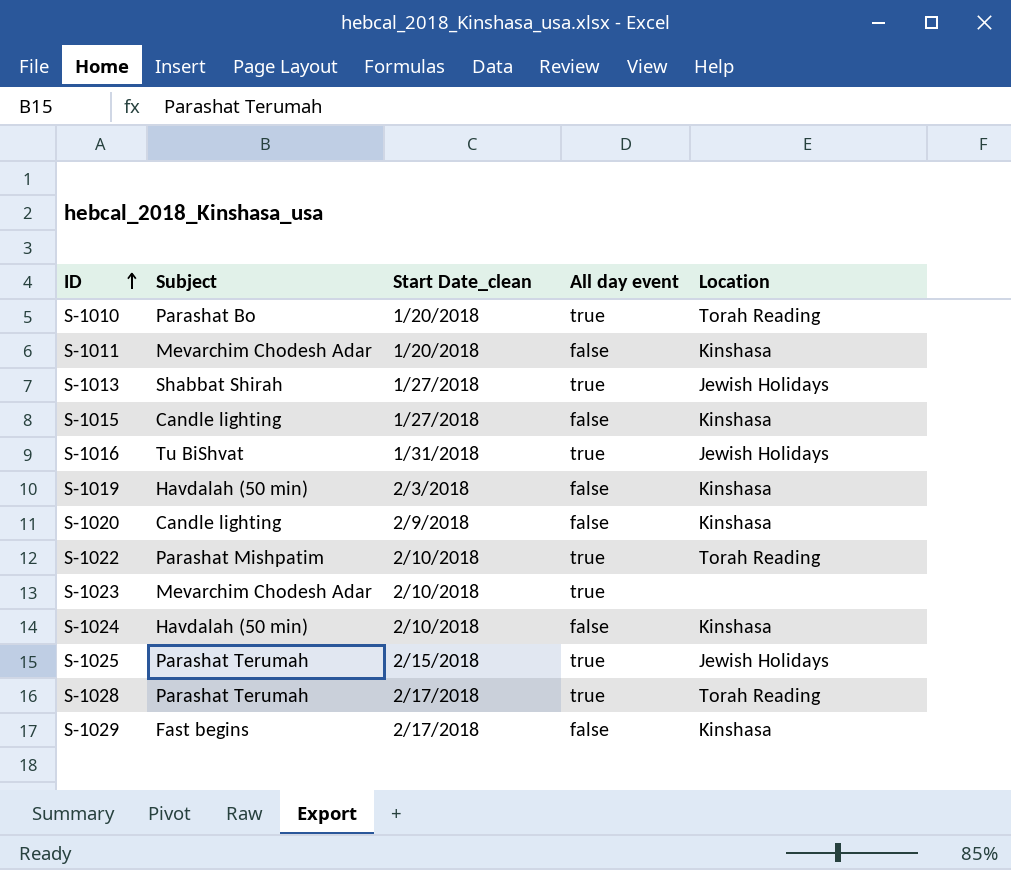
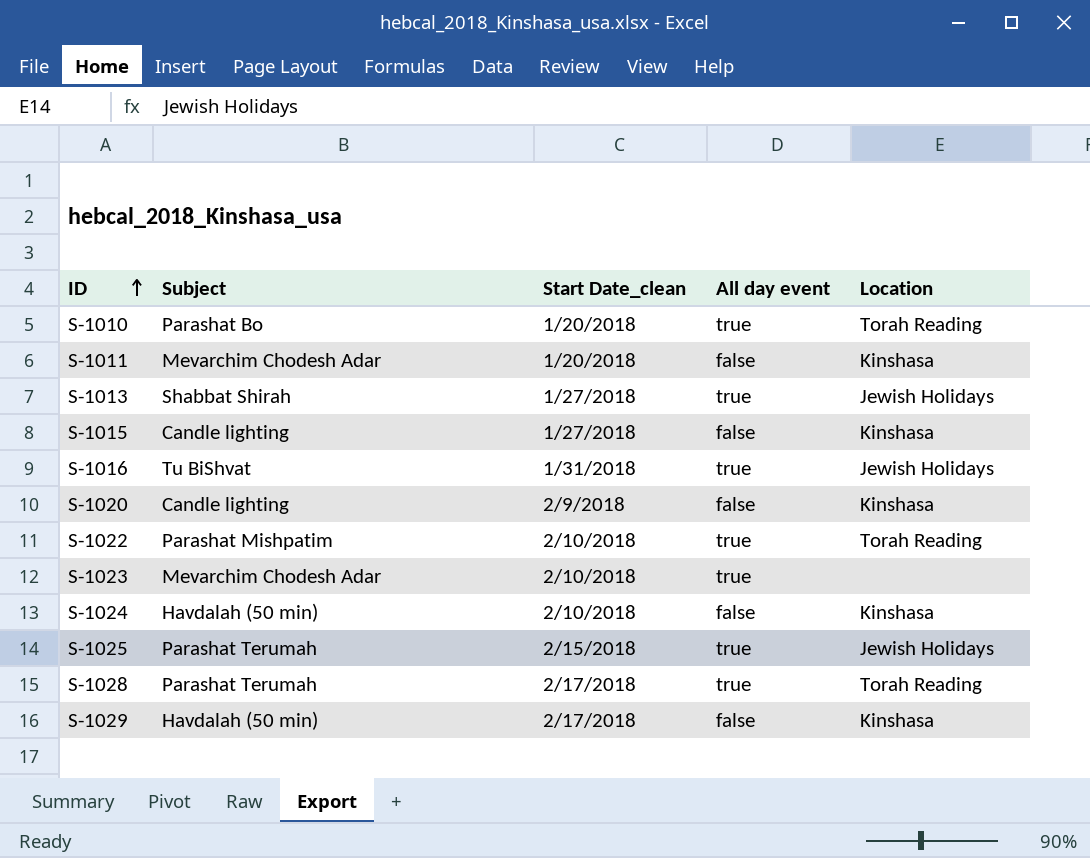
row S-1019: Havdalah (50 min) | 2/3/2018 | false | Kinshasa -> none
S-1029 | Subject: Fast begins -> Havdalah (50 min)

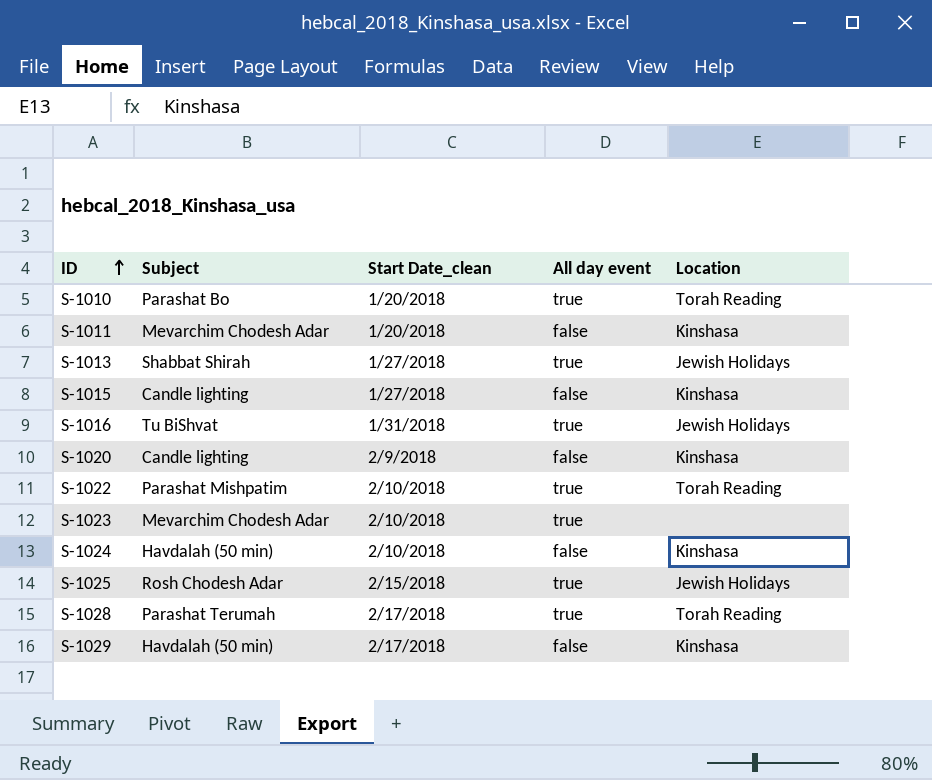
S-1025 | Subject: Parashat Terumah -> Rosh Chodesh Adar

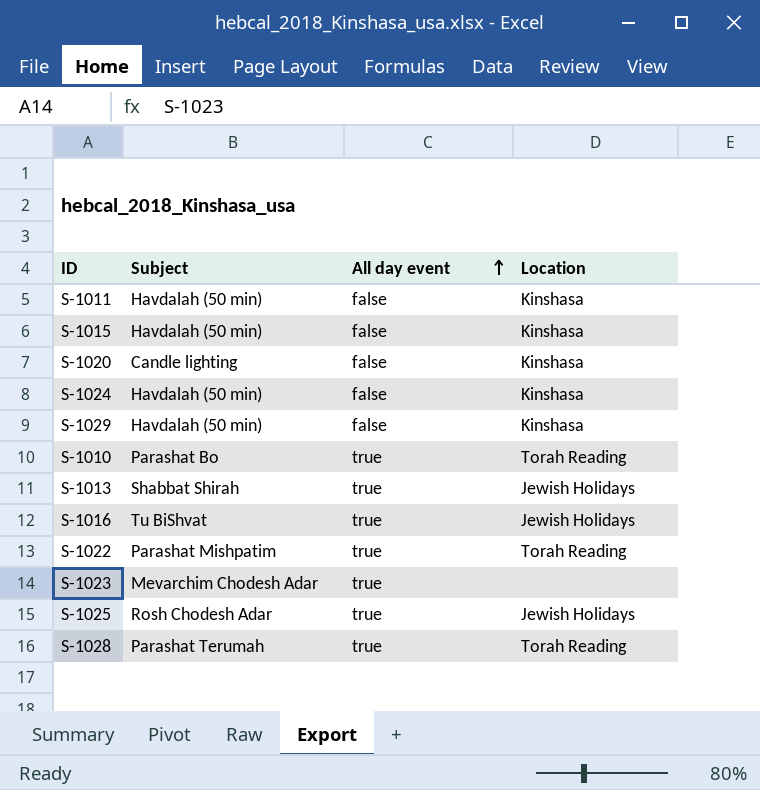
row order: ID ascending -> All day event ascending
column Start Date_clean | position: 3 -> none
S-1011 | Subject: Mevarchim Chodesh Adar -> Havdalah (50 min)
S-1015 | Subject: Candle lighting -> Havdalah (50 min)

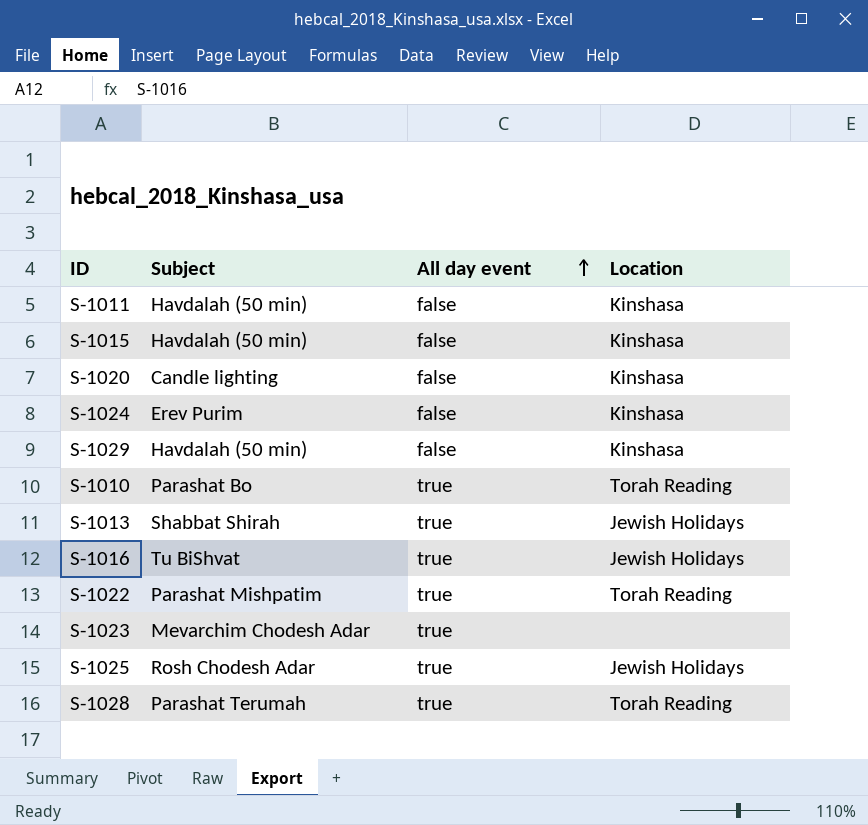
S-1024 | Subject: Havdalah (50 min) -> Erev Purim

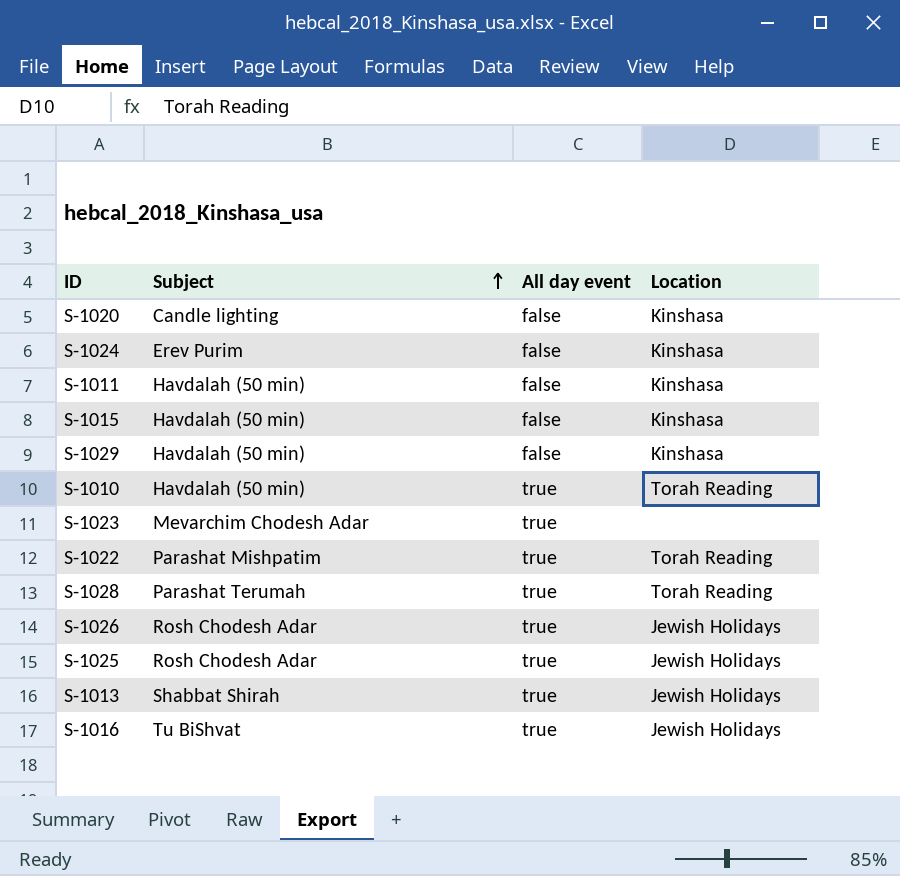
row order: All day event ascending -> Subject ascending
S-1010 | Subject: Parashat Bo -> Havdalah (50 min)
row S-1026: none -> Rosh Chodesh Adar | true | Jewish Holidays

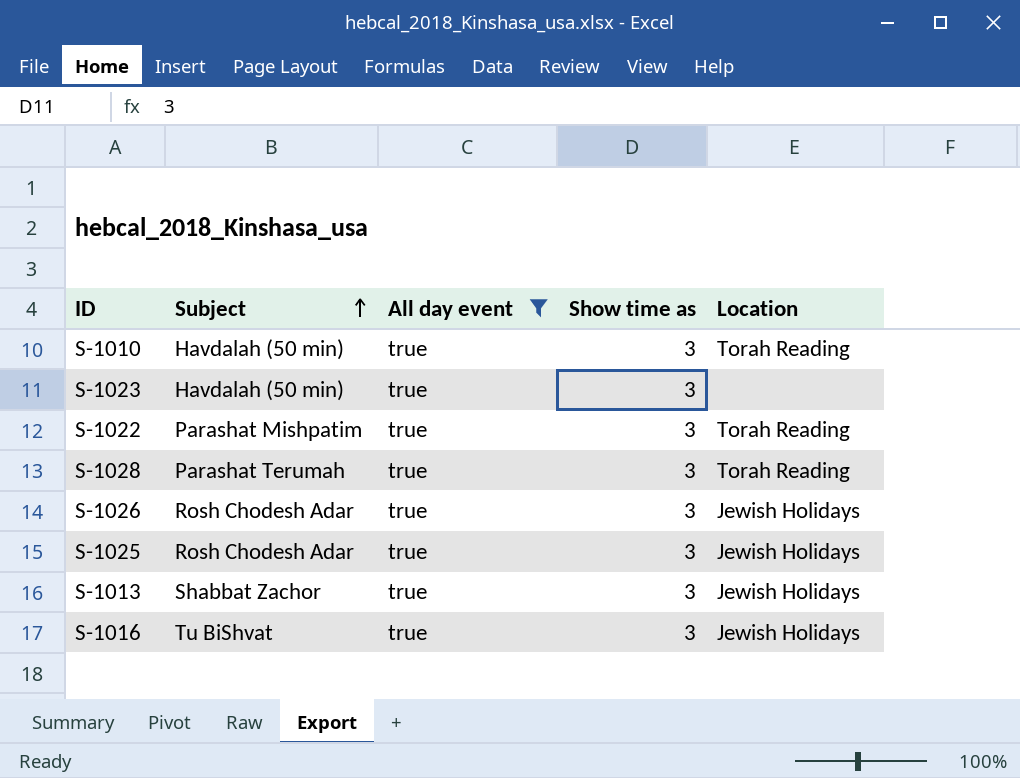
filter: none -> All day event = true
column Show time as | position: none -> 4
S-1023 | Subject: Mevarchim Chodesh Adar -> Havdalah (50 min)
S-1013 | Subject: Shabbat Shirah -> Shabbat Zachor

